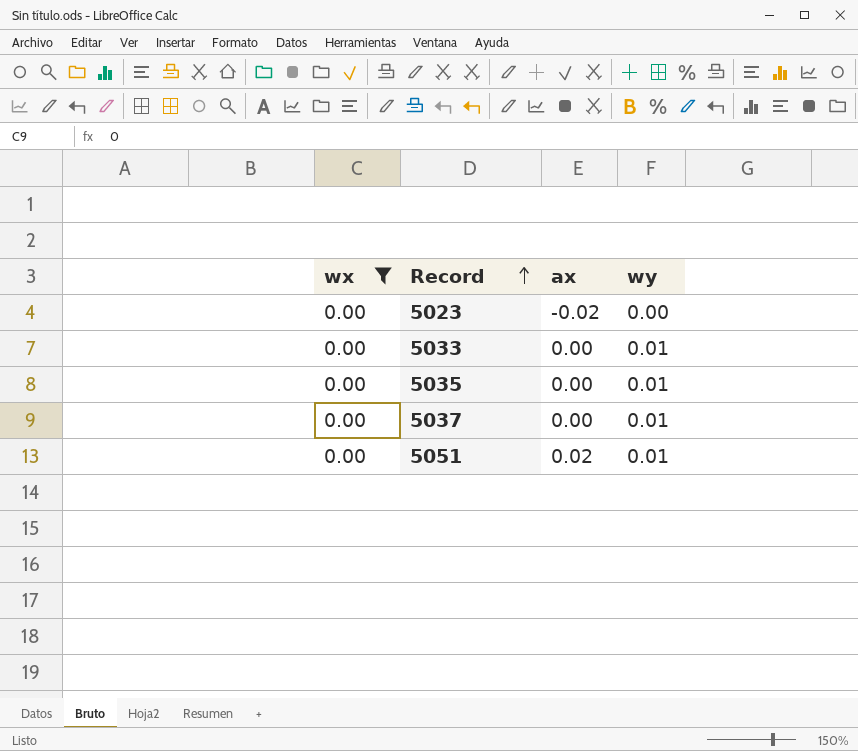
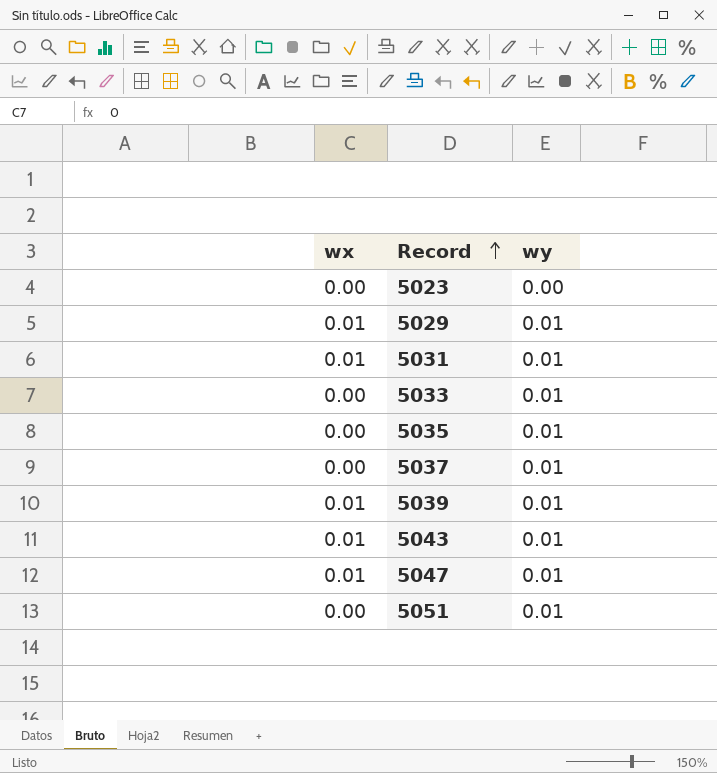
filter: wx = 0.00 -> none
column ax | position: 3 -> none

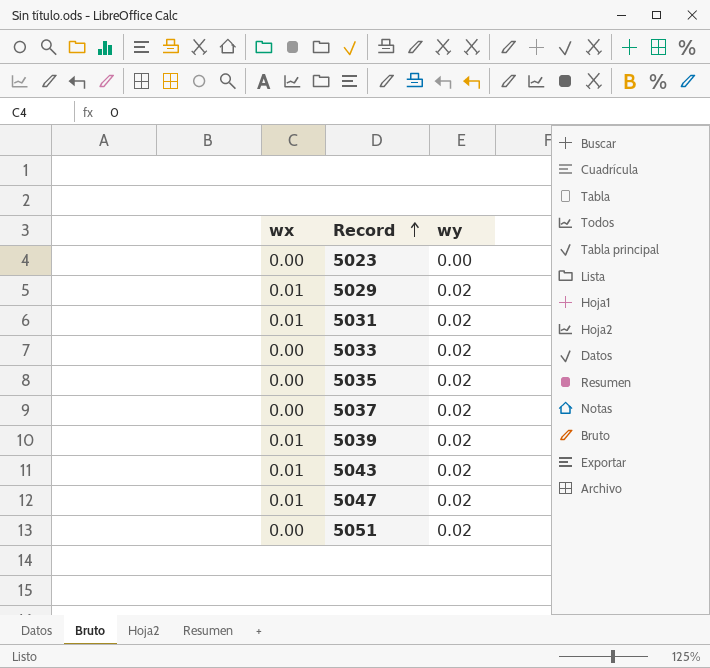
5029 | wy: 0.01 -> 0.02
5031 | wy: 0.01 -> 0.02
5033 | wy: 0.01 -> 0.02
5035 | wy: 0.01 -> 0.02
5037 | wy: 0.01 -> 0.02
5039 | wy: 0.01 -> 0.02
5043 | wy: 0.01 -> 0.02
5047 | wy: 0.01 -> 0.02
5051 | wy: 0.01 -> 0.02

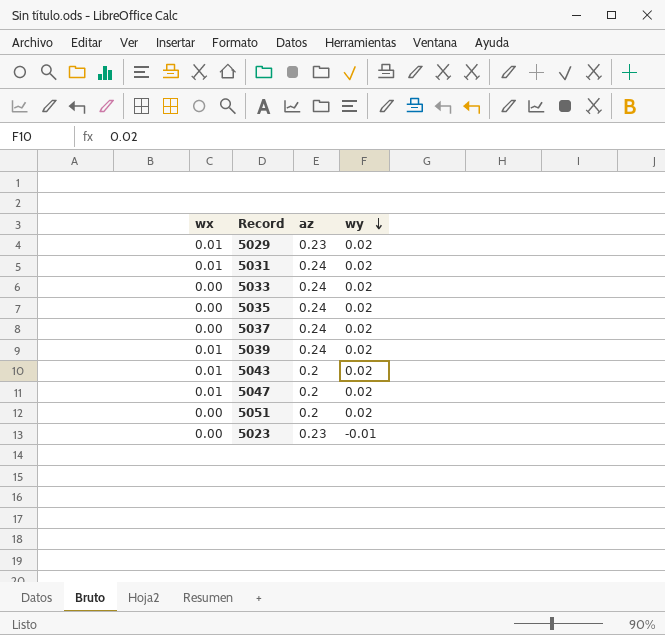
row order: Record ascending -> wy descending
column az | position: none -> 3
5023 | wy: 0.00 -> -0.01

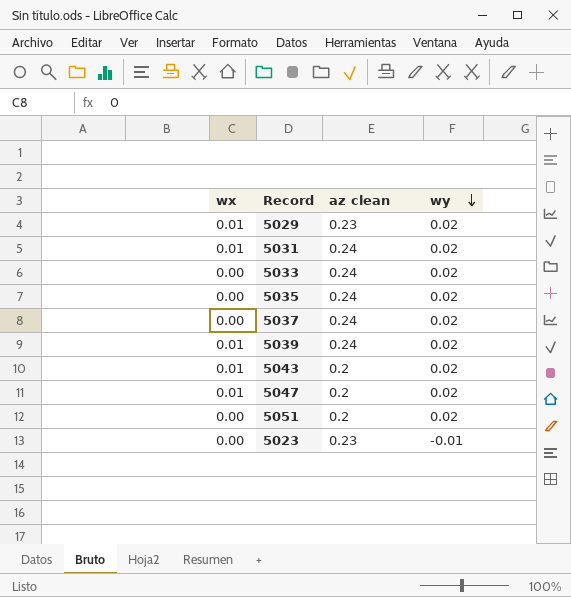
column name: az -> az clean

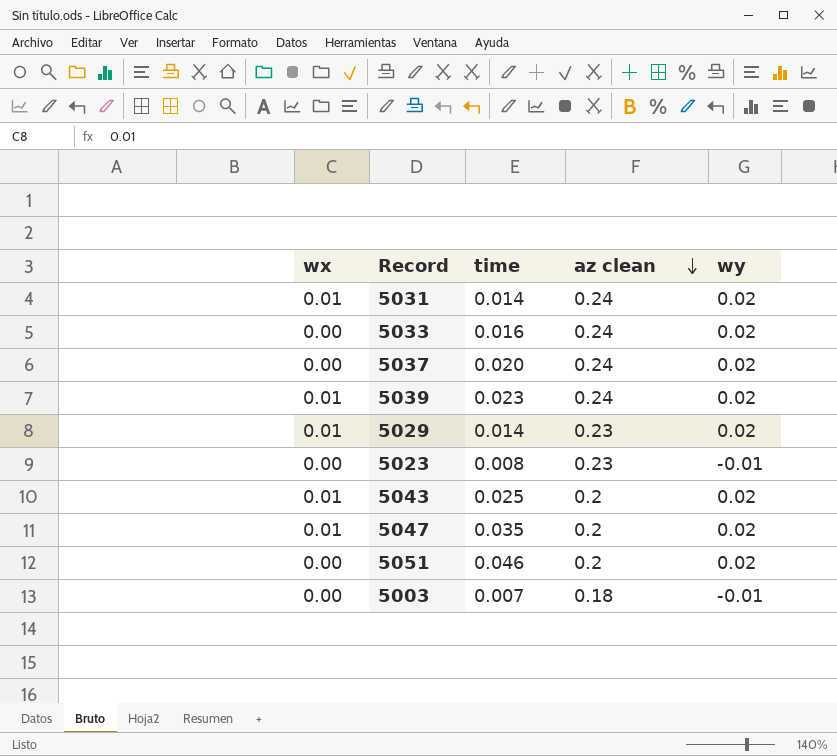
row order: wy descending -> az clean descending
column time | position: none -> 3
row 5035: 0.00 | 0.24 | 0.02 -> none
row 5003: none -> 0.00 | 0.007 | 0.18 | -0.01

